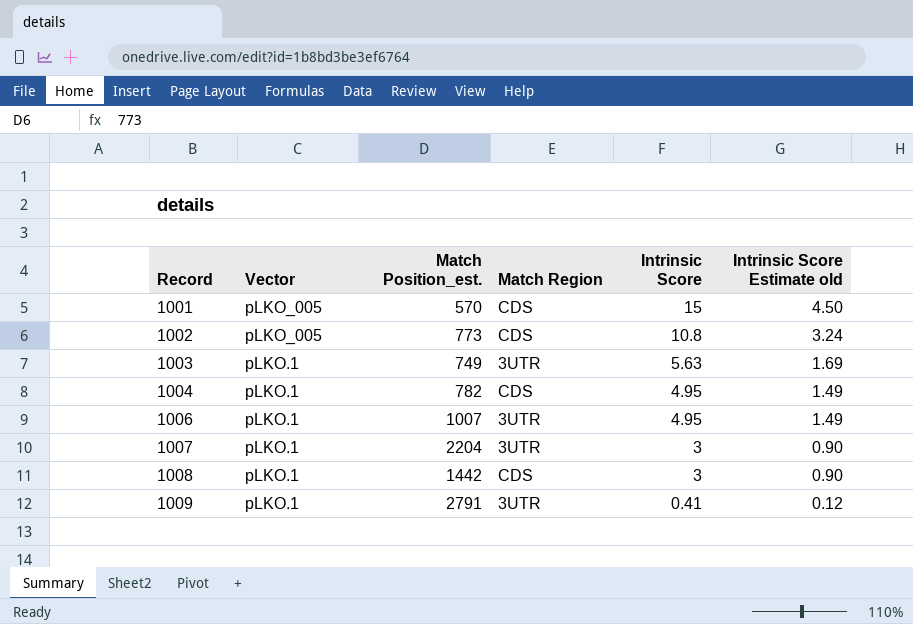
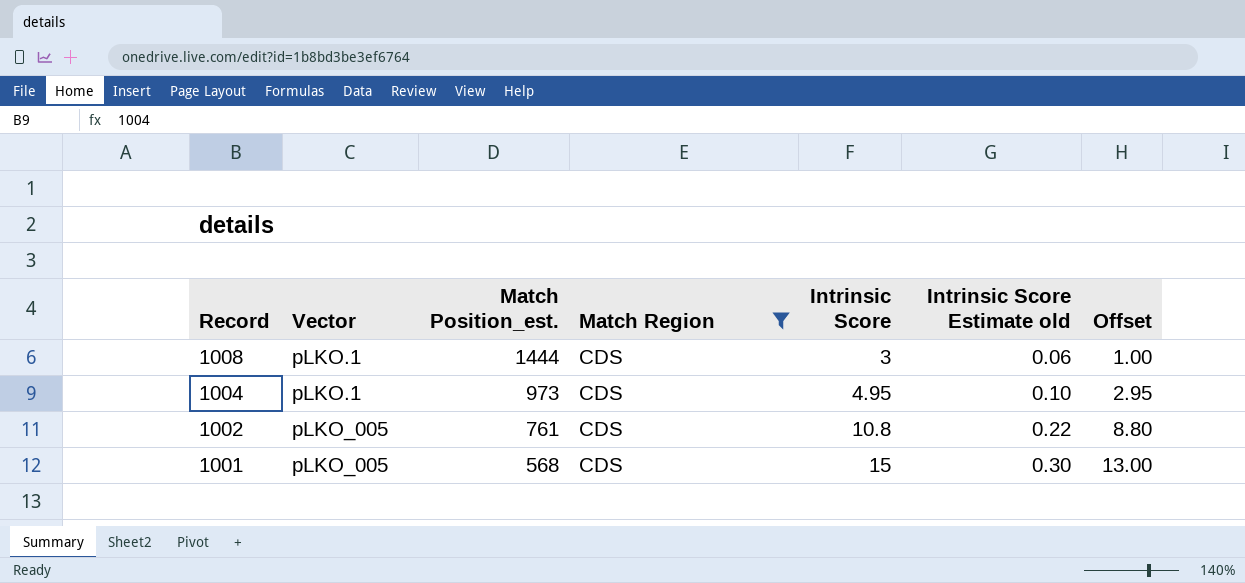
filter: none -> Match Region = CDS
row order: Record ascending -> Record descending
column Intrinsic Score Estimate old | formula: [Intrinsic Score] * 0.3 -> [Intrinsic Score] * 0.02
column Offset | formula: none -> [Intrinsic Score] - 2
1008 | Match Position_est.: 1442 -> 1444
1004 | Match Position_est.: 782 -> 973
1002 | Match Position_est.: 773 -> 761
1001 | Match Position_est.: 570 -> 568

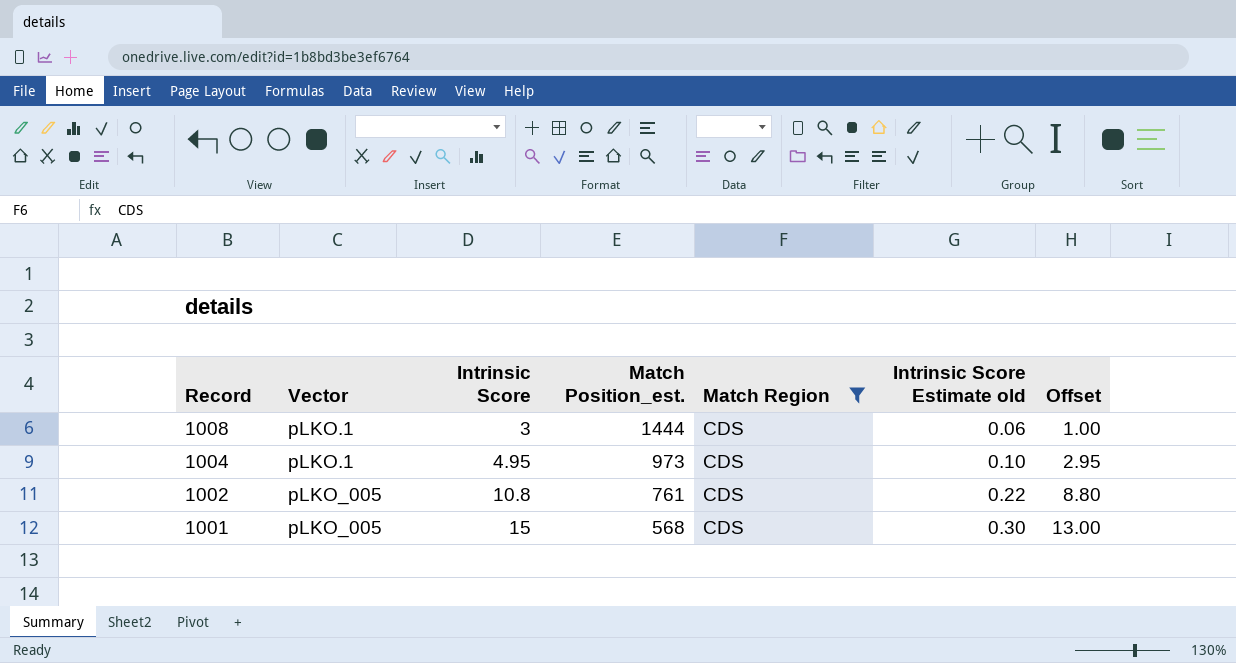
column Intrinsic Score | position: 5 -> 3

